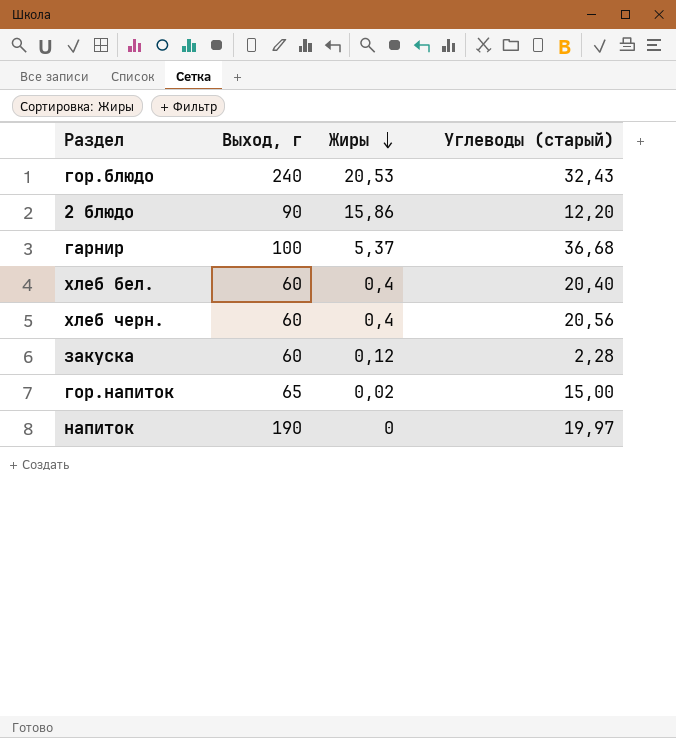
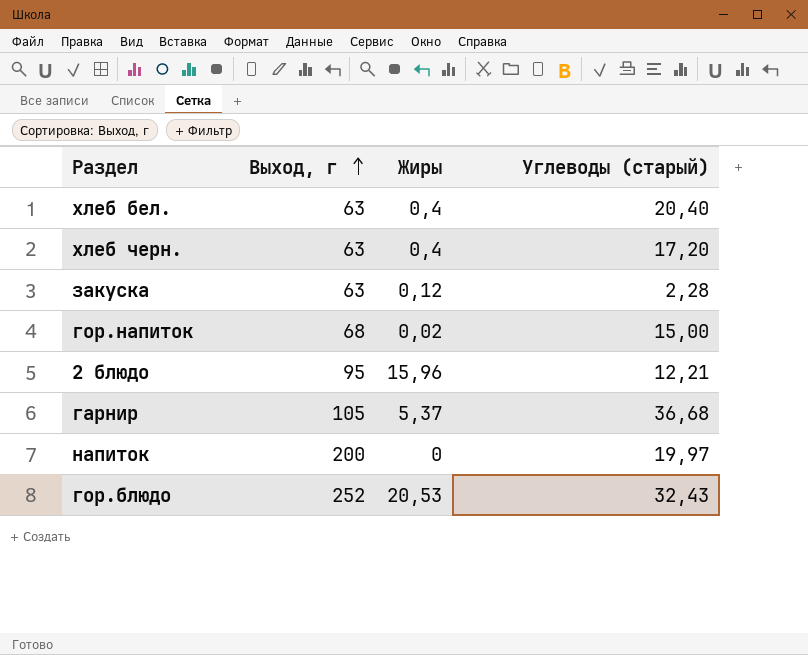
row order: Жиры descending -> Выход, г ascending
хлеб бел. | Выход, г: 60 -> 63
хлеб черн. | Выход, г: 60 -> 63
хлеб черн. | Углеводы (старый): 20,56 -> 17,20
закуска | Выход, г: 60 -> 63
гор.напиток | Выход, г: 65 -> 68
2 блюдо | Выход, г: 90 -> 95
2 блюдо | Жиры: 15,86 -> 15,96
2 блюдо | Углеводы (старый): 12,20 -> 12,21
гарнир | Выход, г: 100 -> 105
напиток | Выход, г: 190 -> 200
гор.блюдо | Выход, г: 240 -> 252

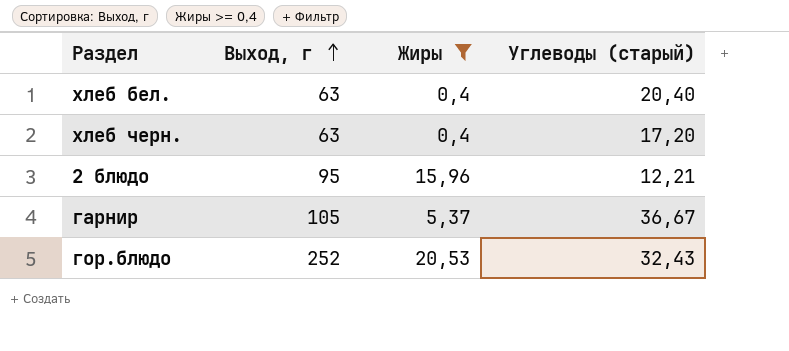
filter: none -> Жиры >= 0,4
гарнир | Углеводы (старый): 36,68 -> 36,67

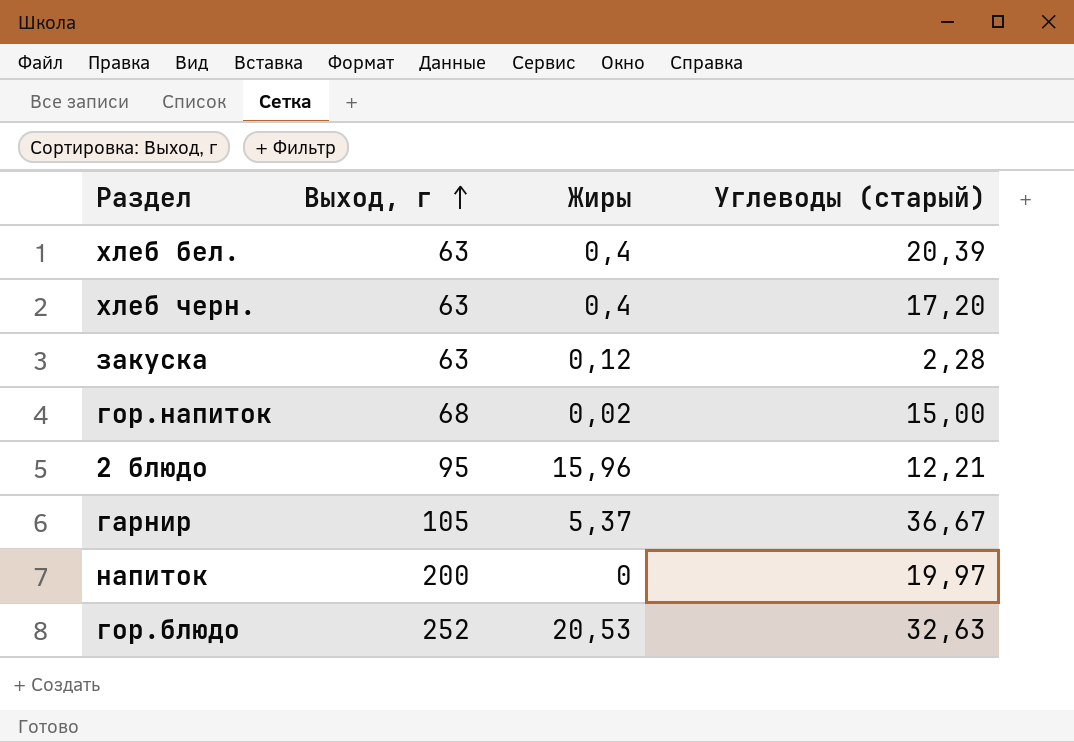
filter: Жиры >= 0,4 -> none
хлеб бел. | Углеводы (старый): 20,40 -> 20,39
гор.блюдо | Углеводы (старый): 32,43 -> 32,63

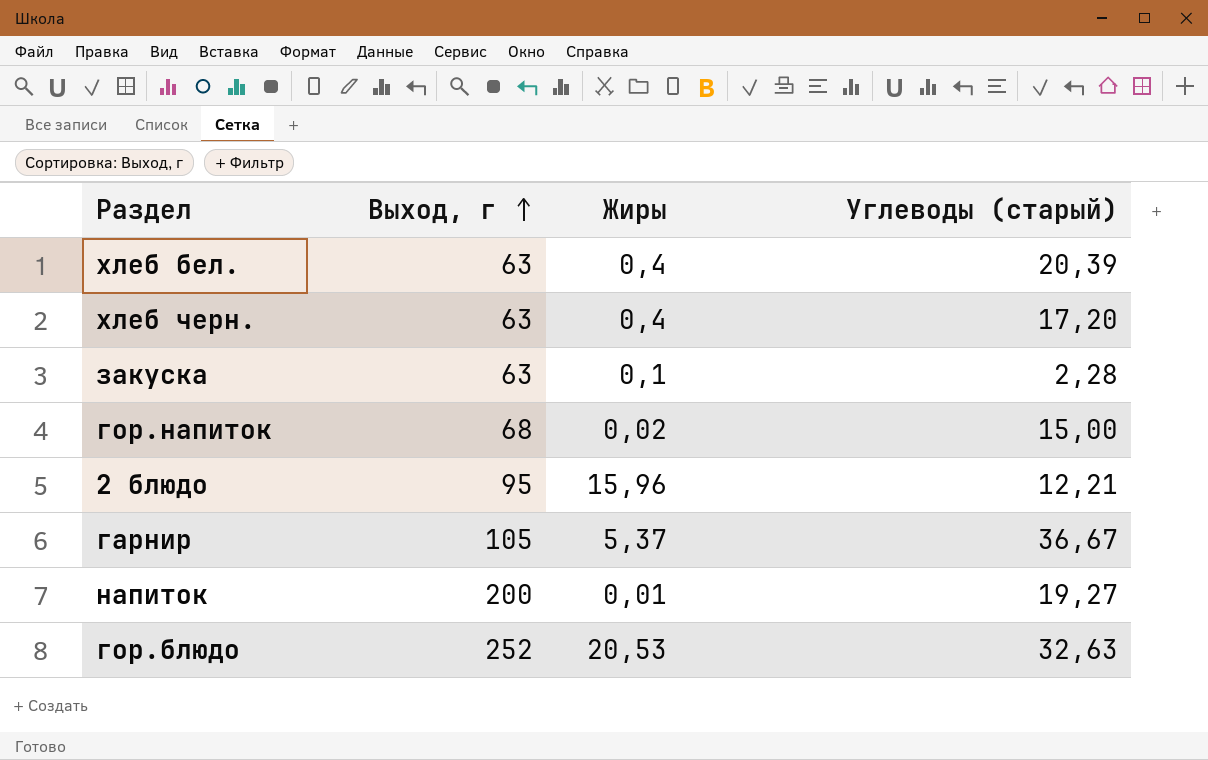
закуска | Жиры: 0,12 -> 0,1
напиток | Жиры: 0 -> 0,01
напиток | Углеводы (старый): 19,97 -> 19,27

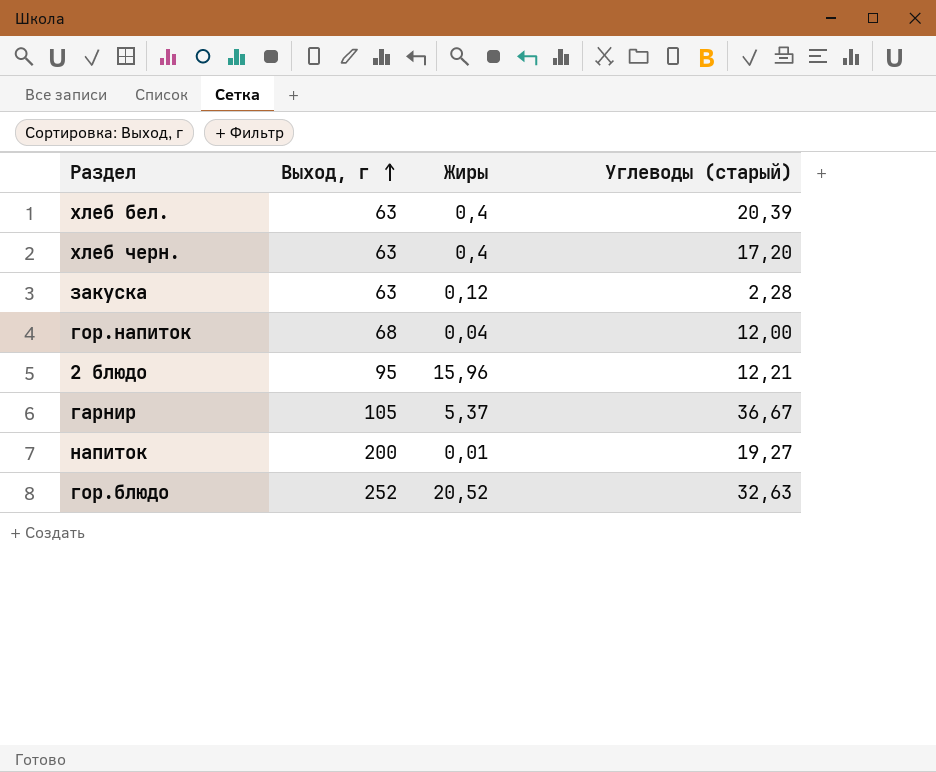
закуска | Жиры: 0,1 -> 0,12
гор.напиток | Жиры: 0,02 -> 0,04
гор.напиток | Углеводы (старый): 15,00 -> 12,00
гор.блюдо | Жиры: 20,53 -> 20,52

